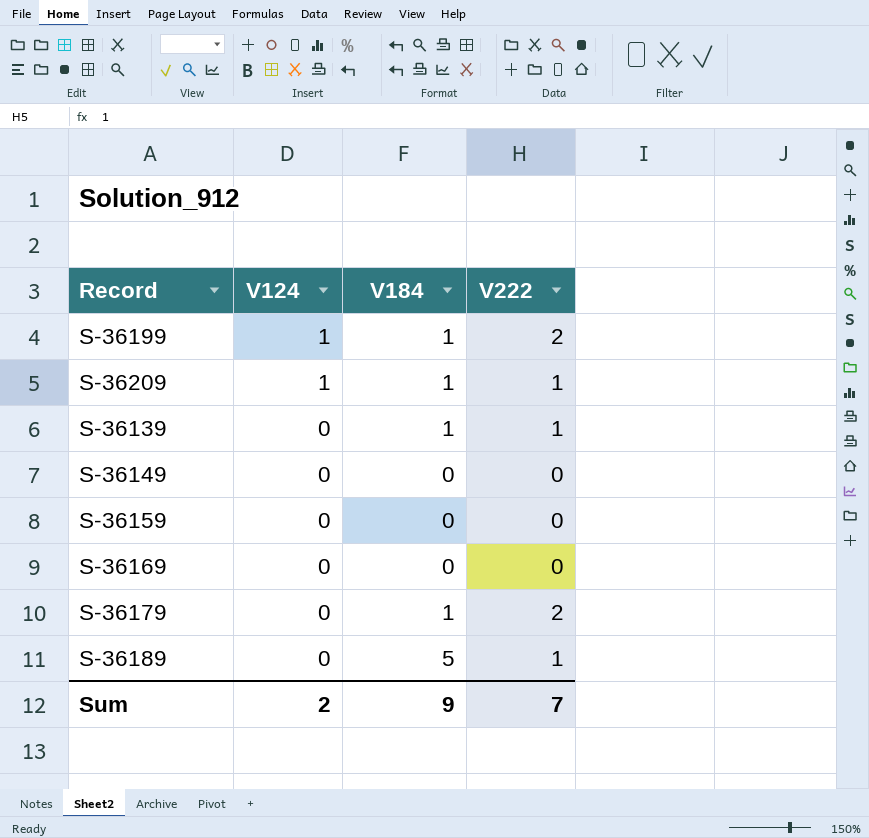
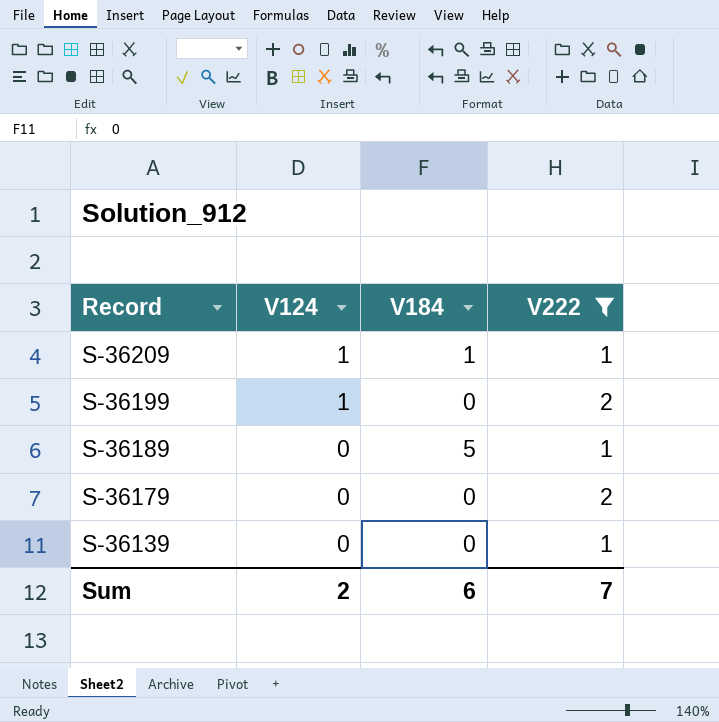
filter: none -> V222 != 0
row order: V124 descending -> Record descending
S-36199 | V184: 1 -> 0
S-36179 | V184: 1 -> 0
S-36139 | V184: 1 -> 0
Sum | V184: 9 -> 6

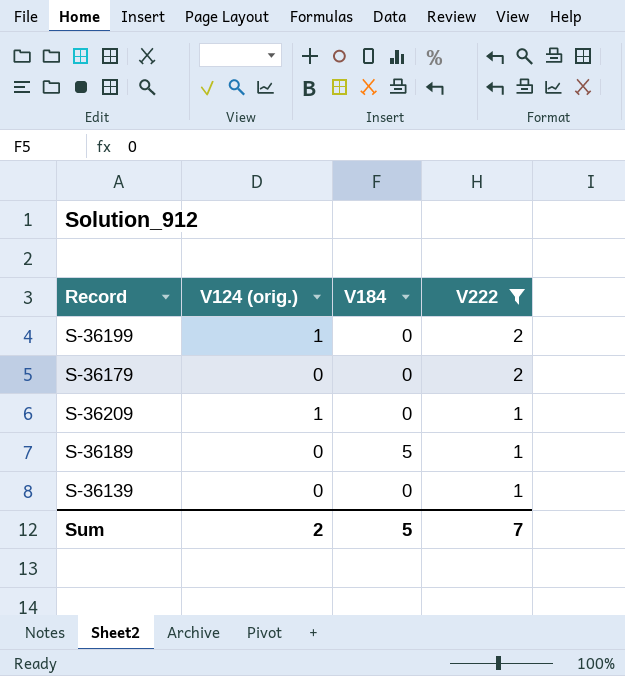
row order: Record descending -> V222 descending
column name: V124 -> V124 (orig.)
S-36209 | V184: 1 -> 0
Sum | V184: 6 -> 5

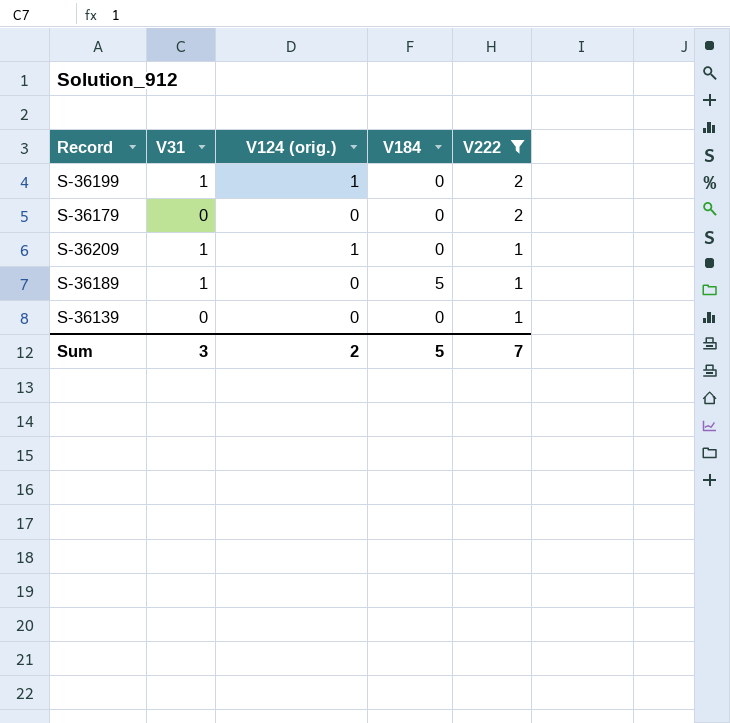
column V31 | position: none -> 2

